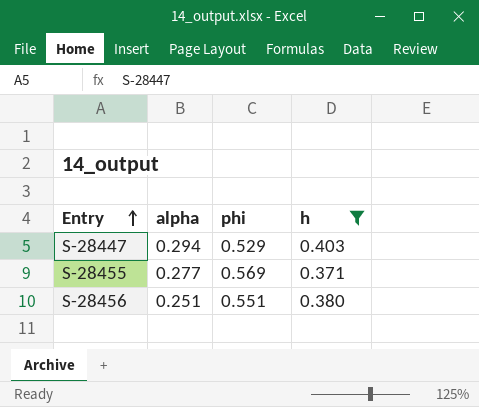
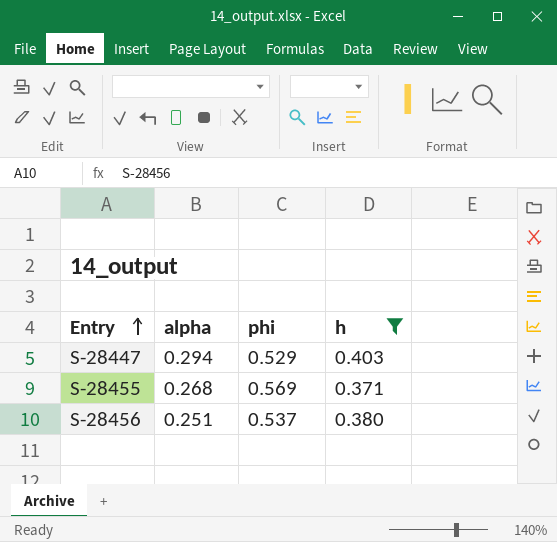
S-28455 | alpha: 0.277 -> 0.268
S-28456 | phi: 0.551 -> 0.537

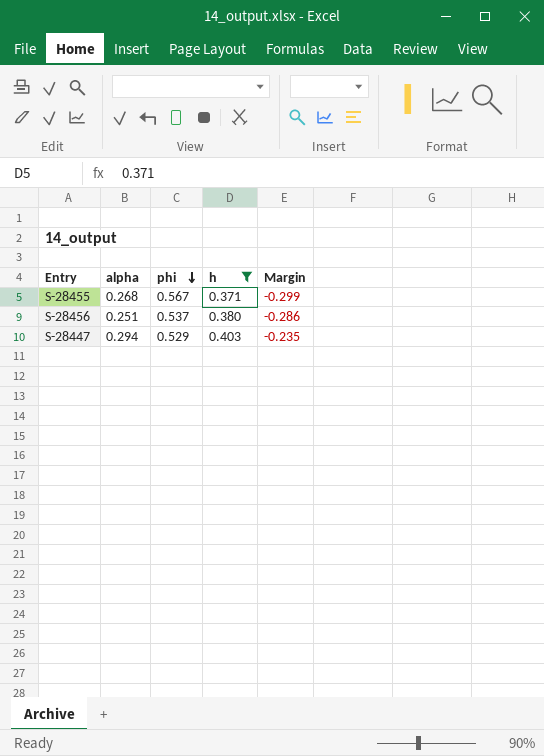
row order: Entry ascending -> phi descending
column Margin | formula: none -> [alpha] - [phi]
S-28455 | phi: 0.569 -> 0.567

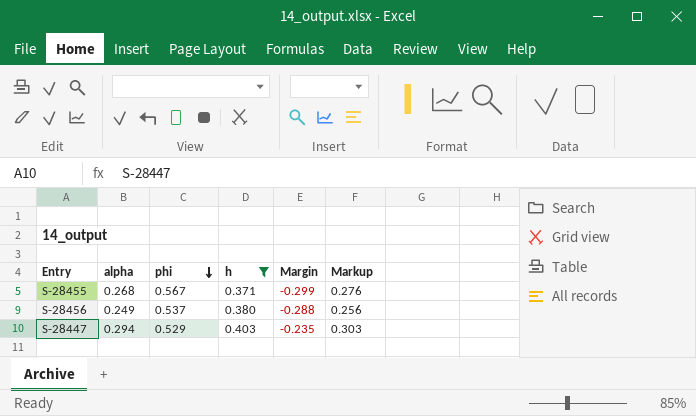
column Markup | formula: none -> [alpha] * 1.03
S-28456 | alpha: 0.251 -> 0.249
S-28456 | Margin: -0.286 -> -0.288

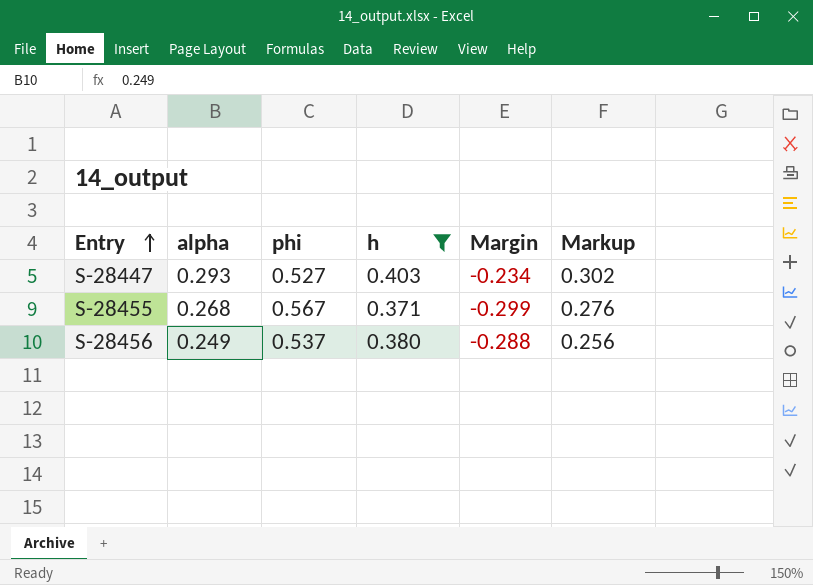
row order: phi descending -> Entry ascending
S-28447 | alpha: 0.294 -> 0.293
S-28447 | phi: 0.529 -> 0.527
S-28447 | Margin: -0.235 -> -0.234
S-28447 | Markup: 0.303 -> 0.302

